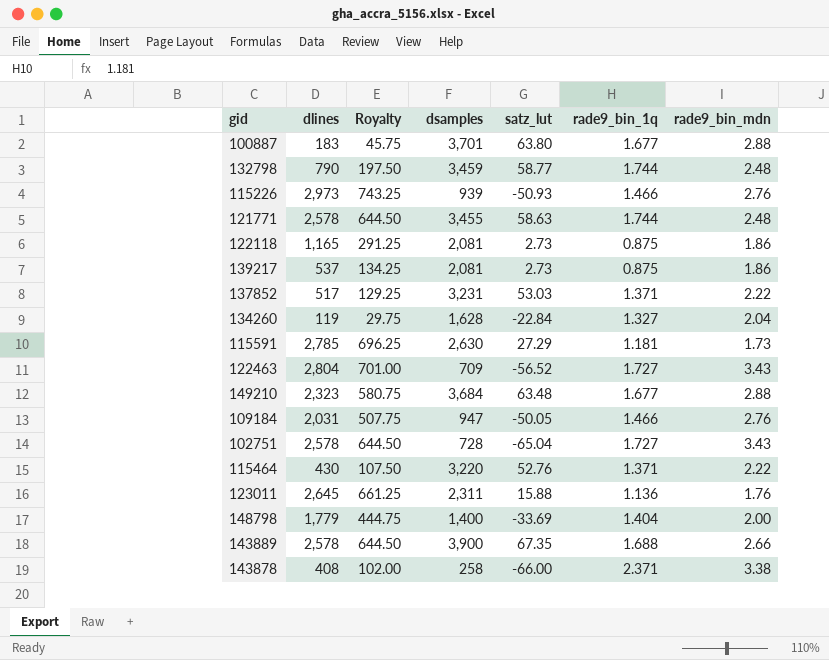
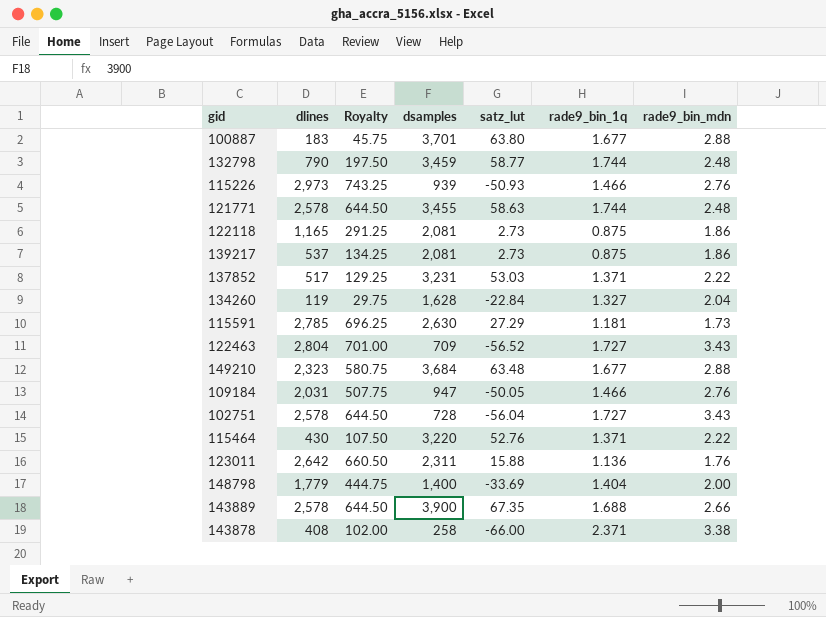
102751 | satz_lut: -65.04 -> -56.04
123011 | dlines: 2,645 -> 2,642
123011 | Royalty: 661.25 -> 660.50

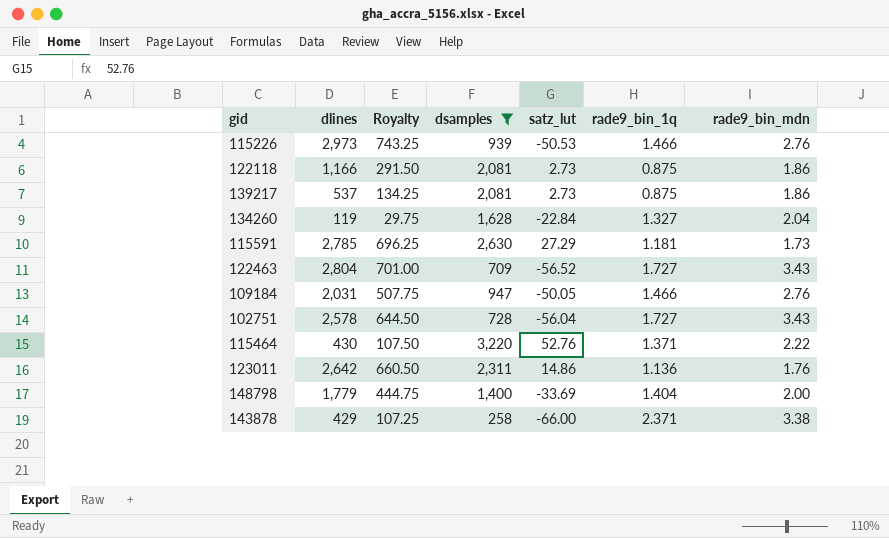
filter: none -> dsamples <= 3,220
115226 | satz_lut: -50.93 -> -50.53
122118 | dlines: 1,165 -> 1,166
122118 | Royalty: 291.25 -> 291.50
123011 | satz_lut: 15.88 -> 14.86
143878 | dlines: 408 -> 429
143878 | Royalty: 102.00 -> 107.25

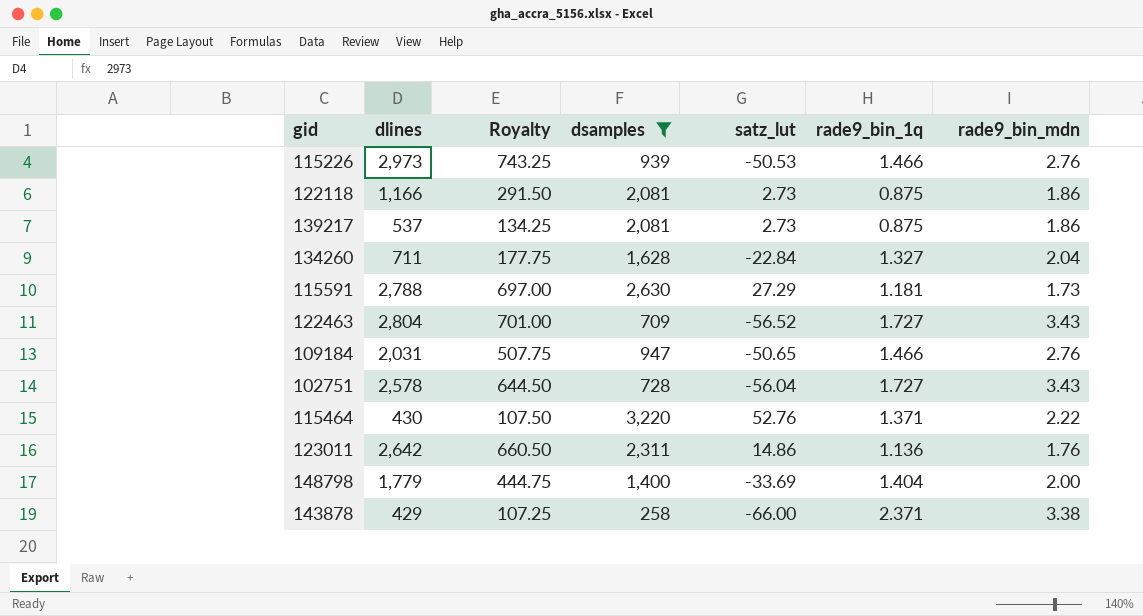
134260 | dlines: 119 -> 711
134260 | Royalty: 29.75 -> 177.75
115591 | dlines: 2,785 -> 2,788
115591 | Royalty: 696.25 -> 697.00
109184 | satz_lut: -50.05 -> -50.65

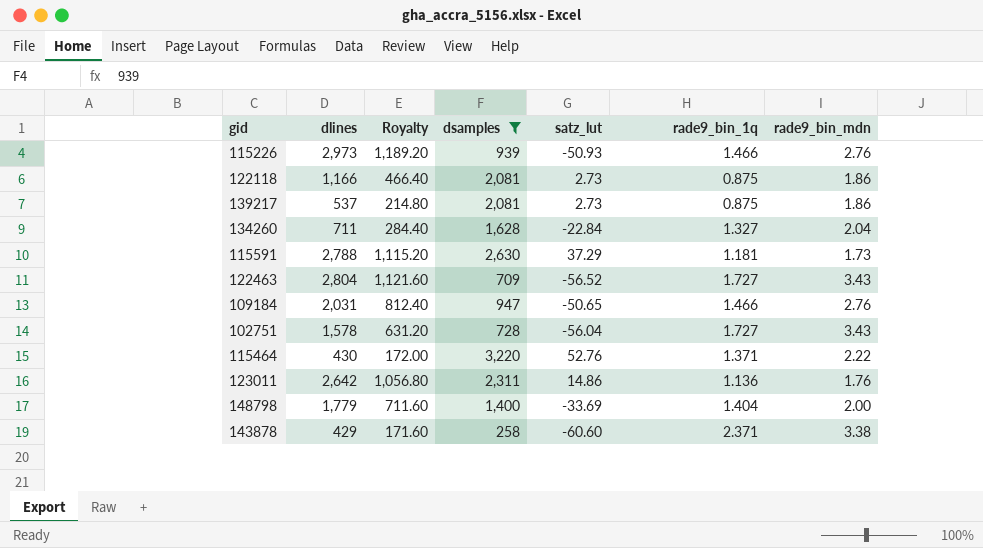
column Royalty | formula: [dlines] * 0.25 -> [dlines] * 0.4
115226 | satz_lut: -50.53 -> -50.93
115591 | satz_lut: 27.29 -> 37.29
102751 | dlines: 2,578 -> 1,578
143878 | satz_lut: -66.00 -> -60.60

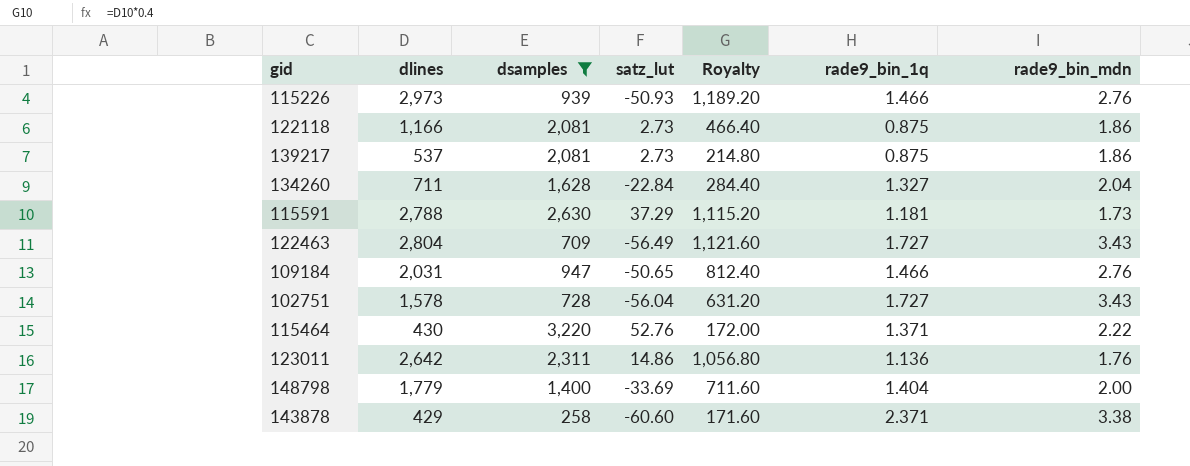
column Royalty | position: 3 -> 5
122463 | satz_lut: -56.52 -> -56.49

